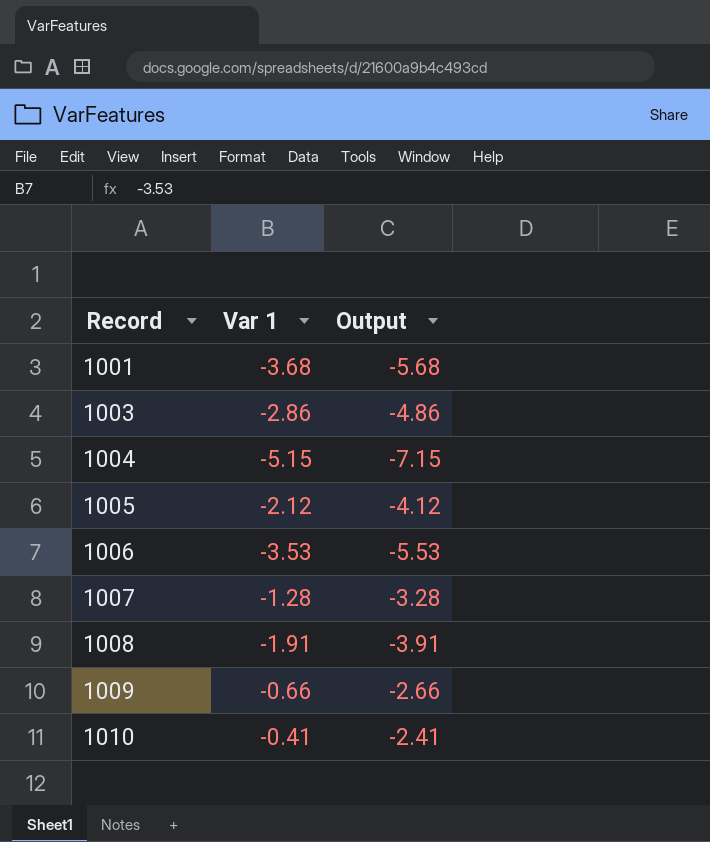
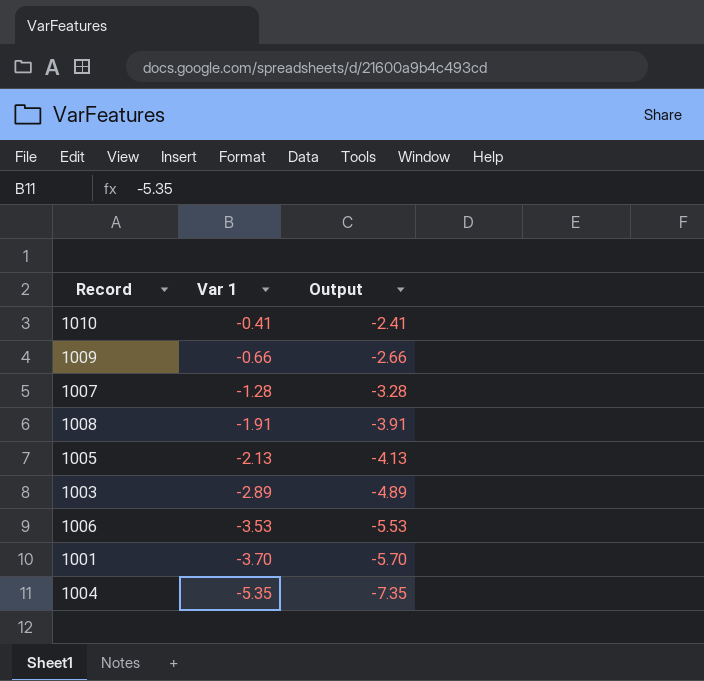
row order: Record ascending -> Var 1 descending
1005 | Var 1: -2.12 -> -2.13
1005 | Output: -4.12 -> -4.13
1003 | Var 1: -2.86 -> -2.89
1003 | Output: -4.86 -> -4.89
1001 | Var 1: -3.68 -> -3.70
1001 | Output: -5.68 -> -5.70
1004 | Var 1: -5.15 -> -5.35
1004 | Output: -7.15 -> -7.35

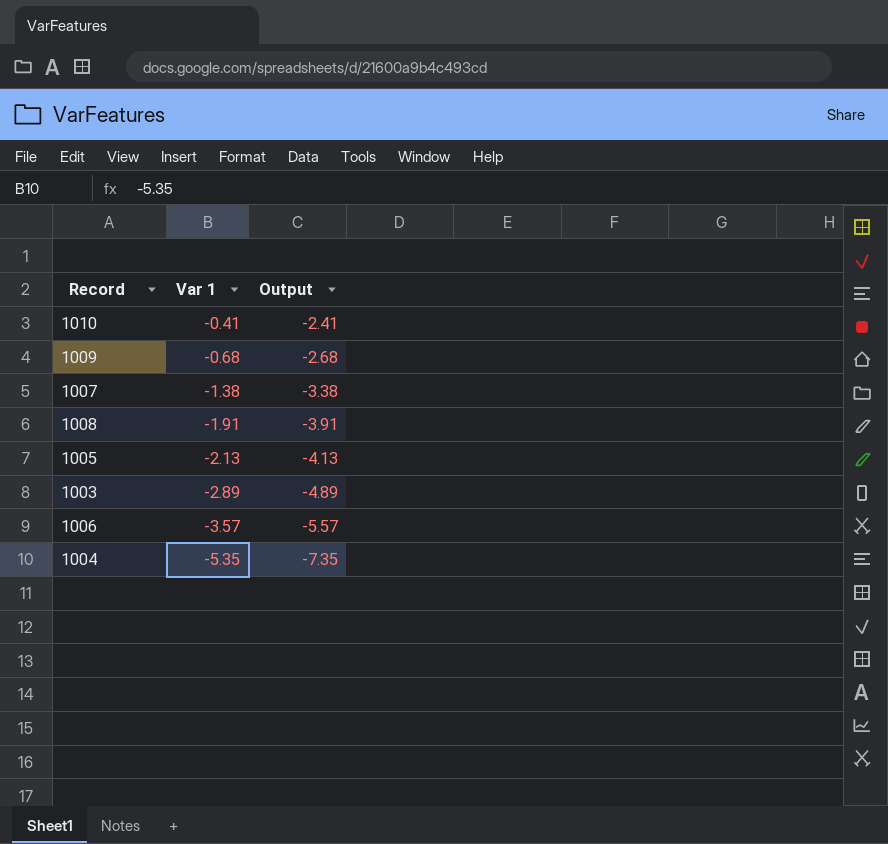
row 1001: -3.70 | -5.70 -> none
1009 | Var 1: -0.66 -> -0.68
1009 | Output: -2.66 -> -2.68
1007 | Var 1: -1.28 -> -1.38
1007 | Output: -3.28 -> -3.38
1006 | Var 1: -3.53 -> -3.57
1006 | Output: -5.53 -> -5.57

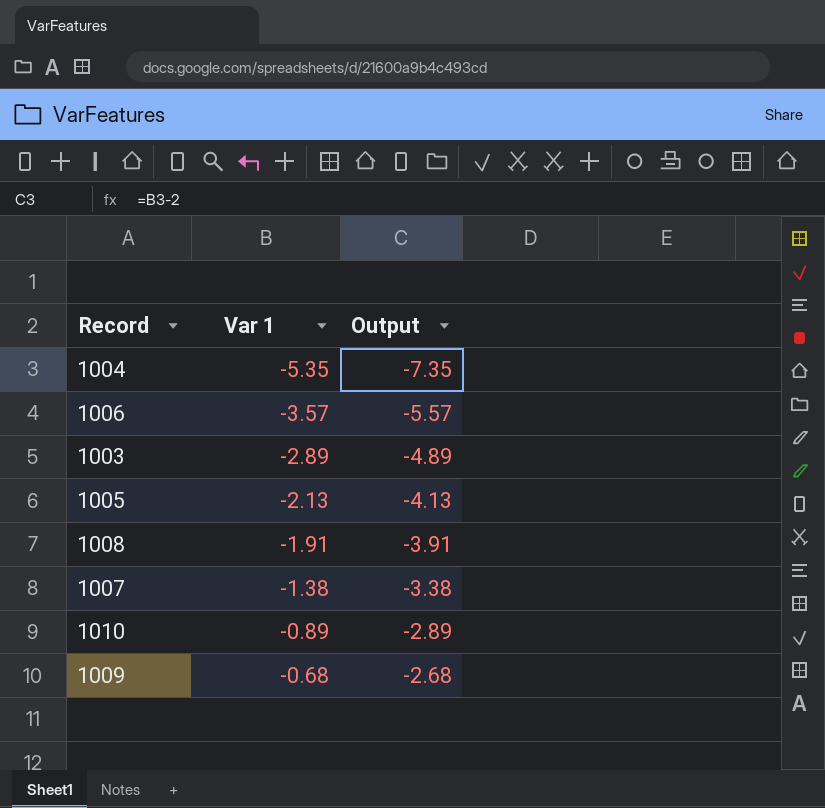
row order: Var 1 descending -> Var 1 ascending
1010 | Var 1: -0.41 -> -0.89
1010 | Output: -2.41 -> -2.89

